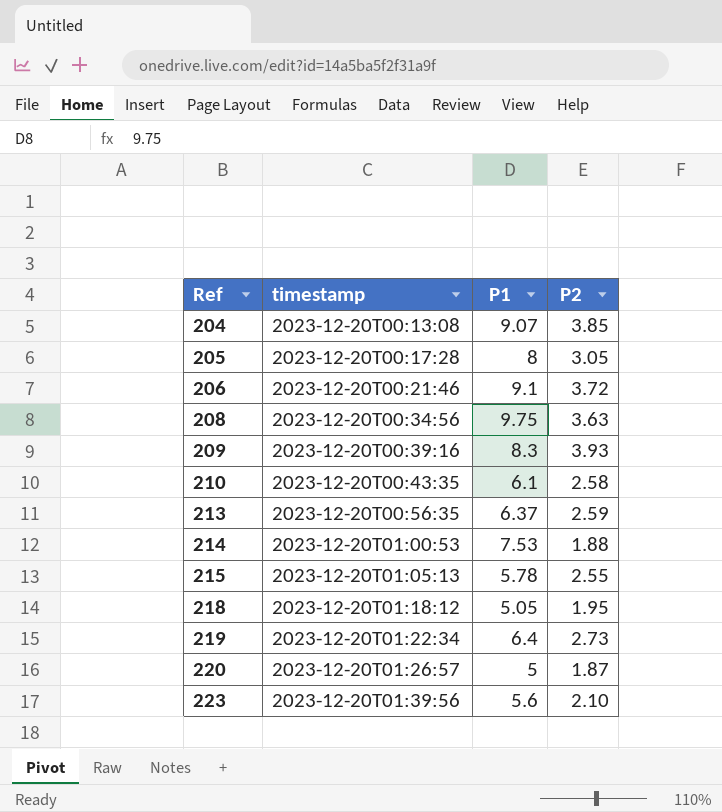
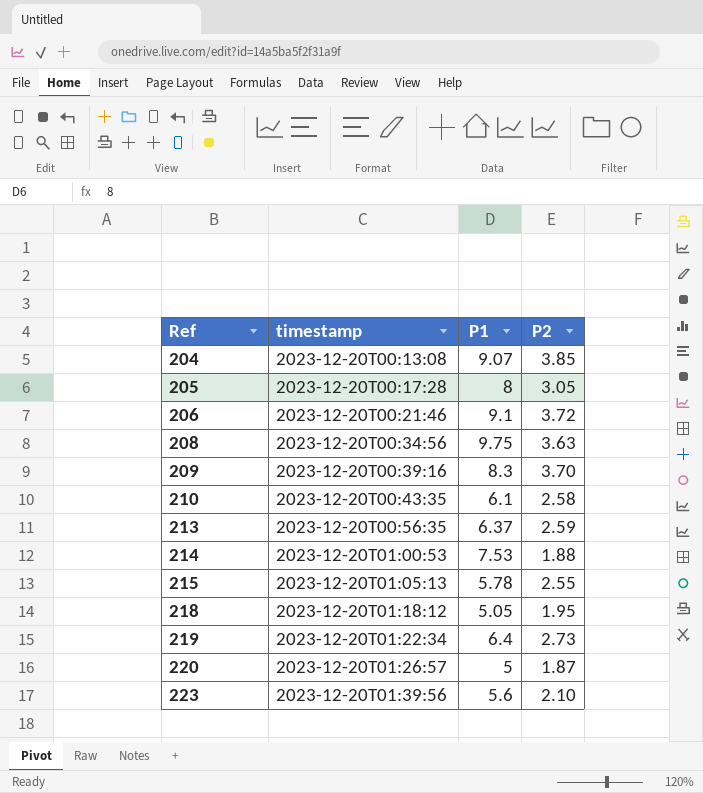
209 | P2: 3.93 -> 3.70

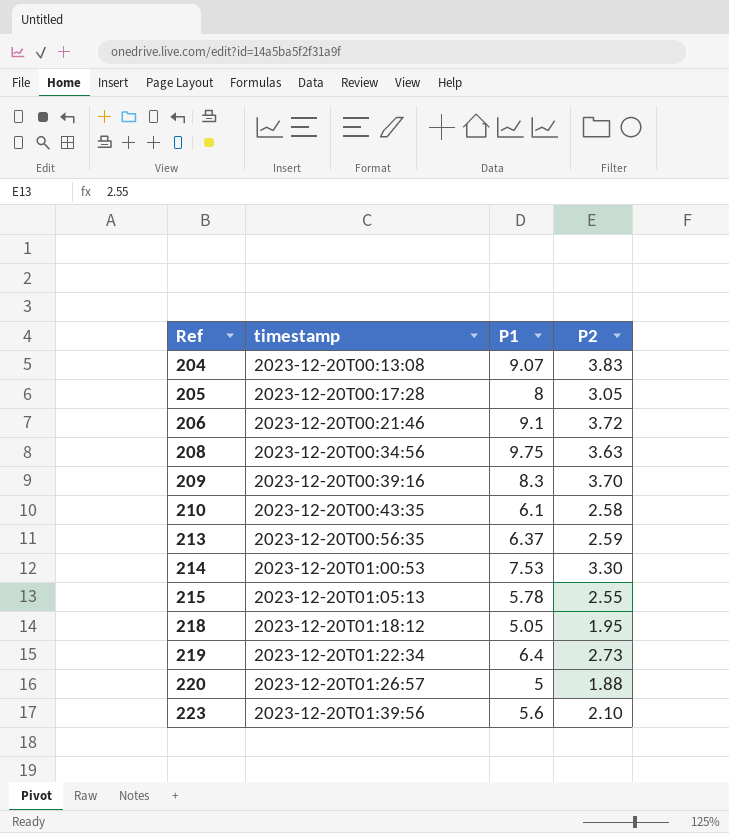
204 | P2: 3.85 -> 3.83
214 | P2: 1.88 -> 3.30
220 | P2: 1.87 -> 1.88

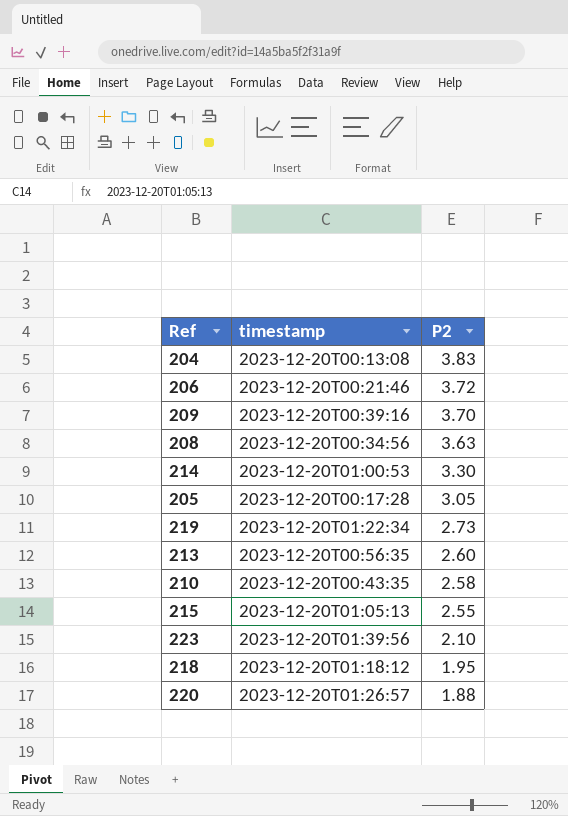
row order: Ref ascending -> P2 descending
column P1 | position: 3 -> none
213 | P2: 2.59 -> 2.60

